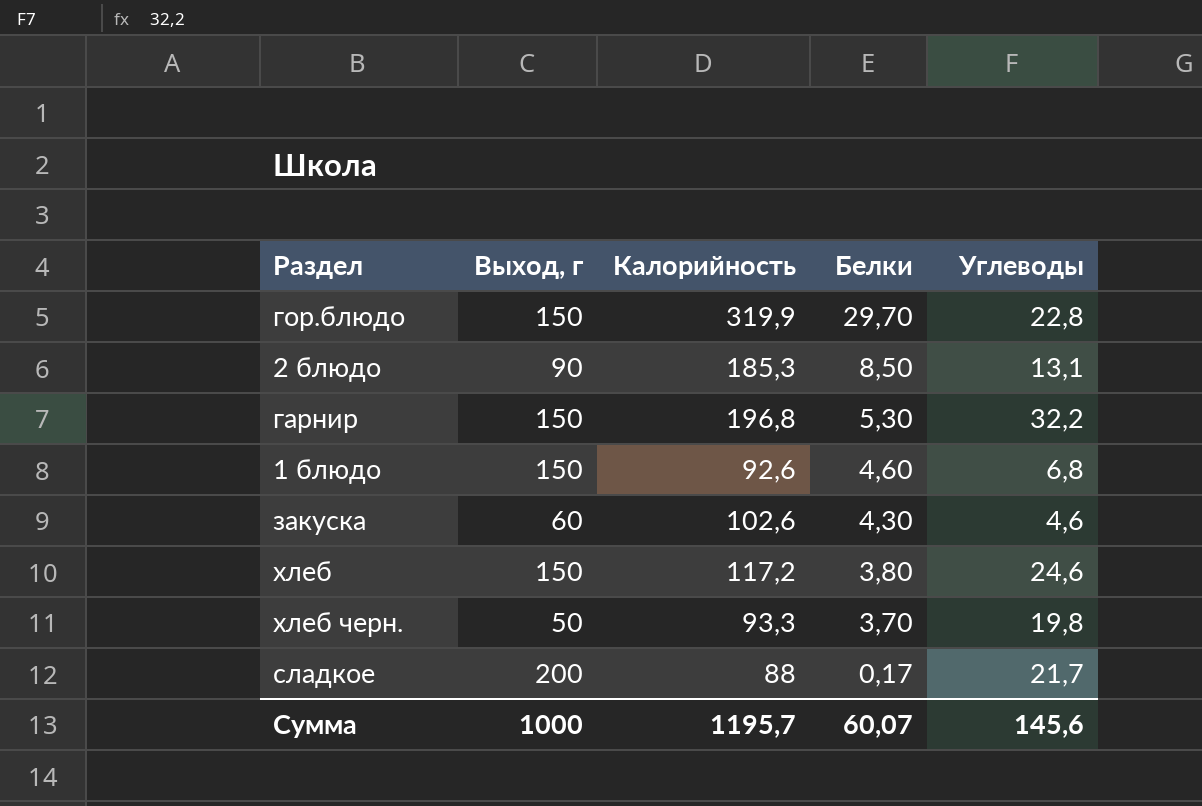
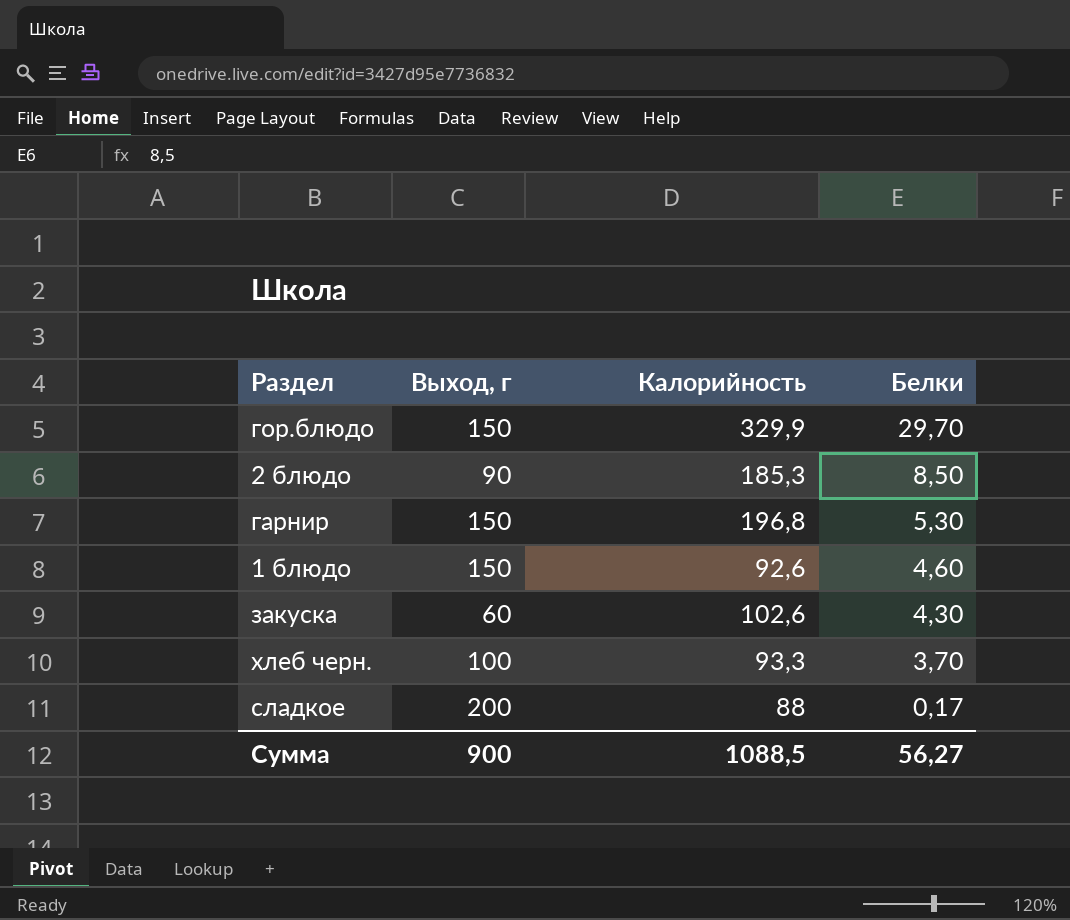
column Углеводы | position: 5 -> none
row хлеб: 150 | 117,2 | 3,80 | 24,6 -> none
гор.блюдо | Калорийность: 319,9 -> 329,9
хлеб черн. | Выход, г: 50 -> 100
Сумма | Выход, г: 1000 -> 900
Сумма | Калорийность: 1195,7 -> 1088,5
Сумма | Белки: 60,07 -> 56,27

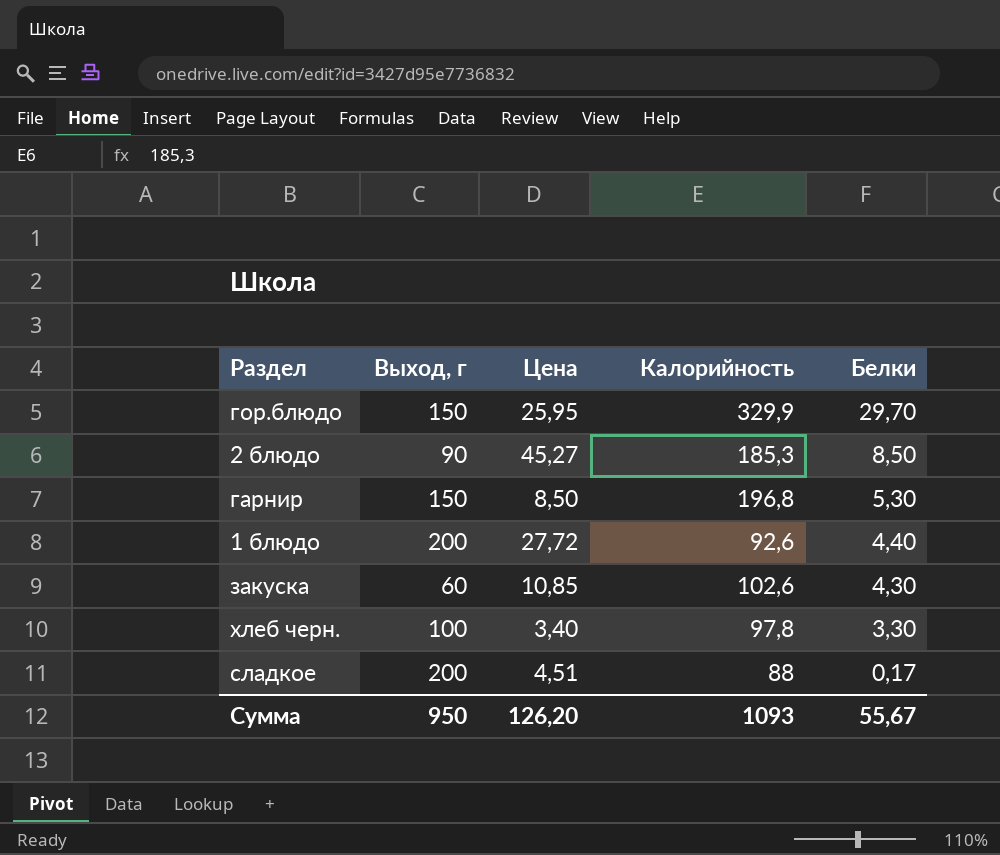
column Цена | position: none -> 3
1 блюдо | Выход, г: 150 -> 200
1 блюдо | Белки: 4,60 -> 4,40
хлеб черн. | Калорийность: 93,3 -> 97,8
хлеб черн. | Белки: 3,70 -> 3,30
Сумма | Выход, г: 900 -> 950
Сумма | Калорийность: 1088,5 -> 1093
Сумма | Белки: 56,27 -> 55,67

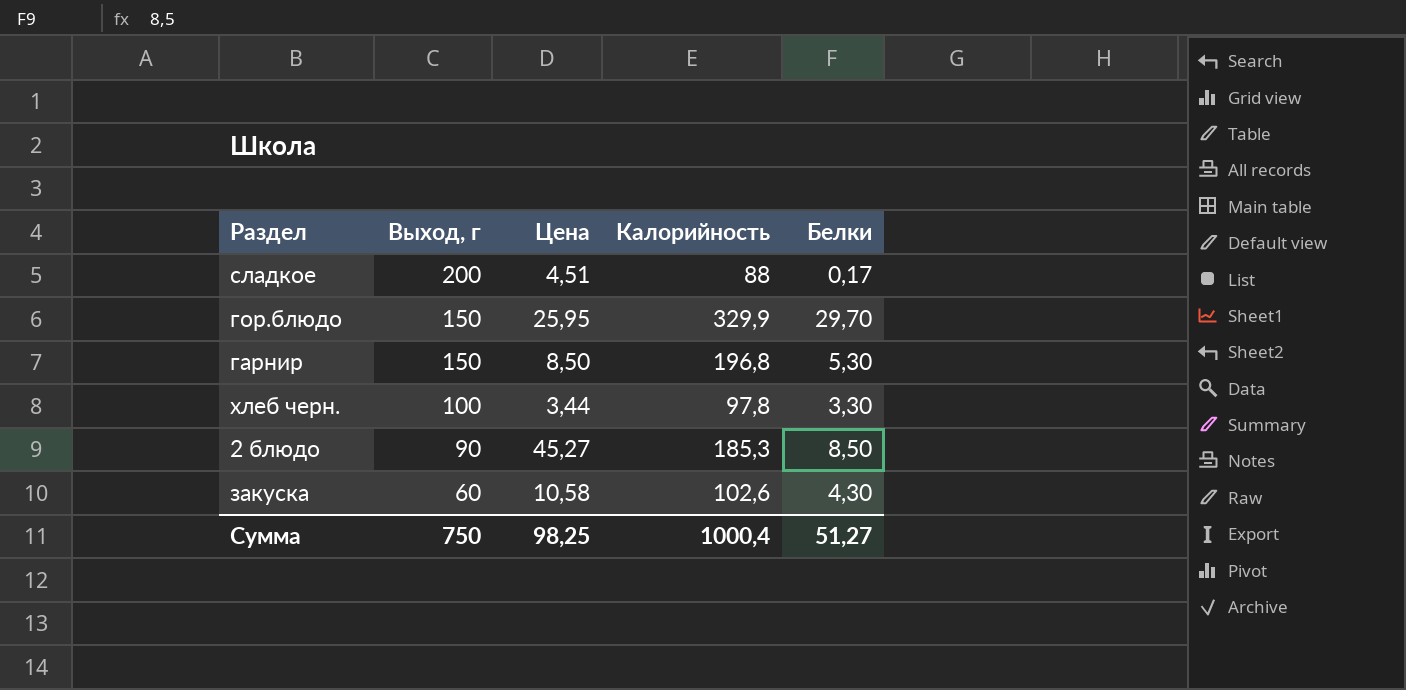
row order: Белки descending -> Выход, г descending
row 1 блюдо: 200 | 27,72 | 92,6 | 4,40 -> none
хлеб черн. | Цена: 3,40 -> 3,44
закуска | Цена: 10,85 -> 10,58
Сумма | Выход, г: 950 -> 750
Сумма | Цена: 126,20 -> 98,25
Сумма | Калорийность: 1093 -> 1000,4
Сумма | Белки: 55,67 -> 51,27

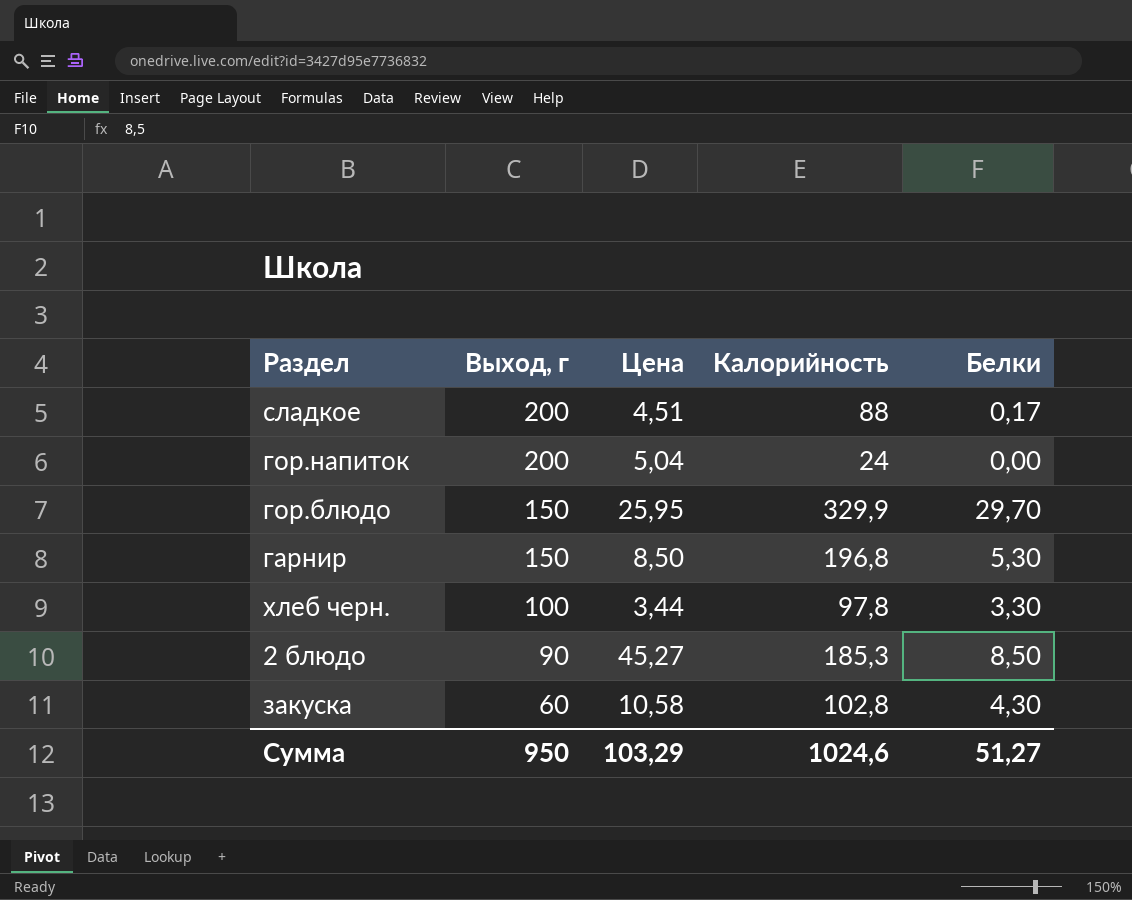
row гор.напиток: none -> 200 | 5,04 | 24 | 0,00
закуска | Калорийность: 102,6 -> 102,8
Сумма | Выход, г: 750 -> 950
Сумма | Цена: 98,25 -> 103,29
Сумма | Калорийность: 1000,4 -> 1024,6

